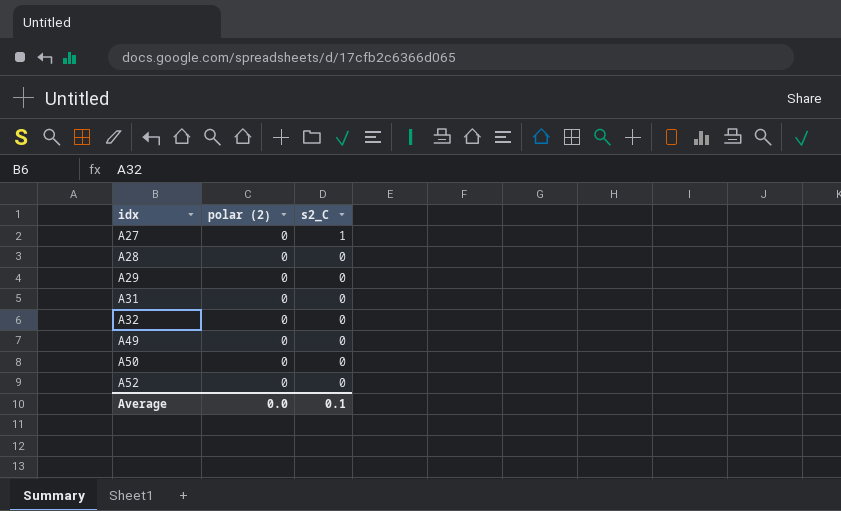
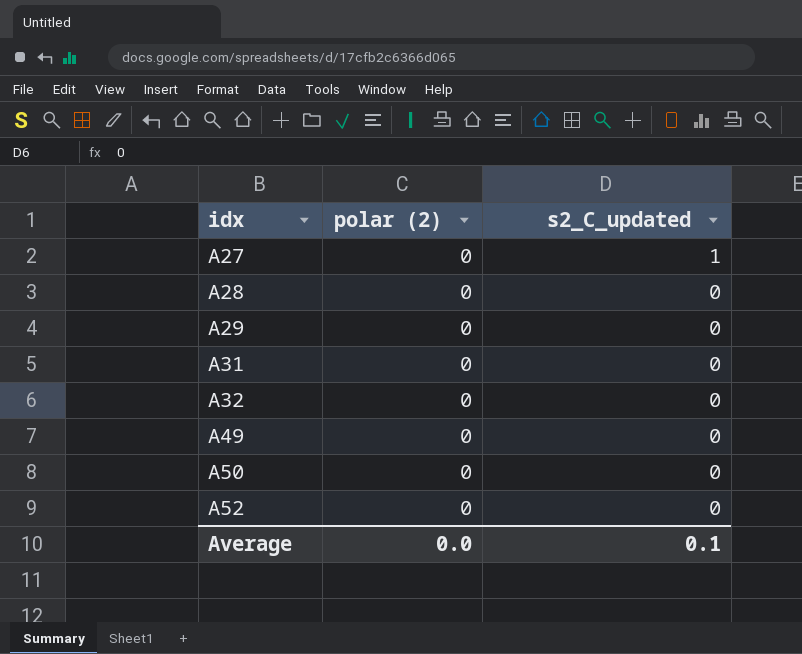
column name: s2_C -> s2_C_updated

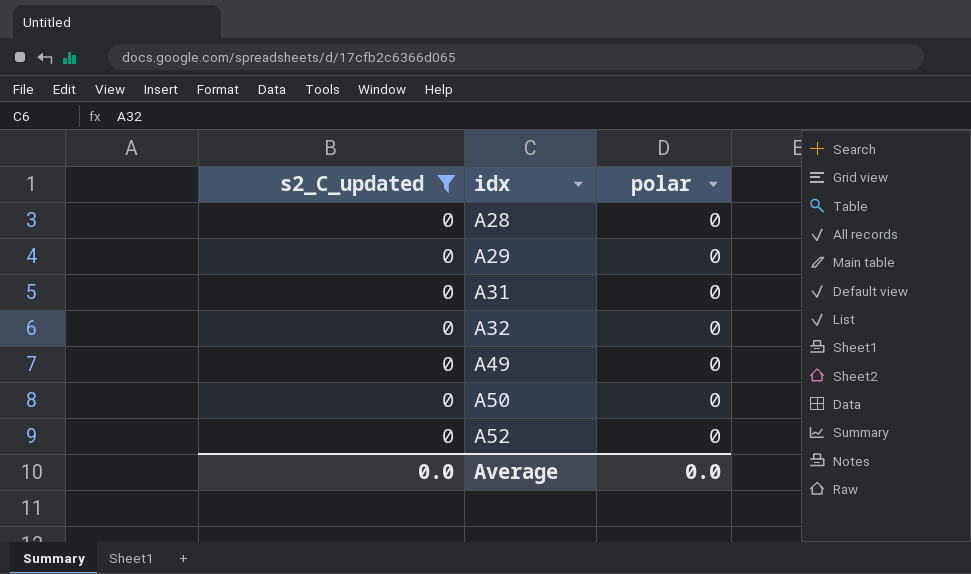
filter: none -> s2_C_updated = 0
column s2_C_updated | position: 3 -> 1
column name: polar (2) -> polar
Average | s2_C_updated: 0.1 -> 0.0

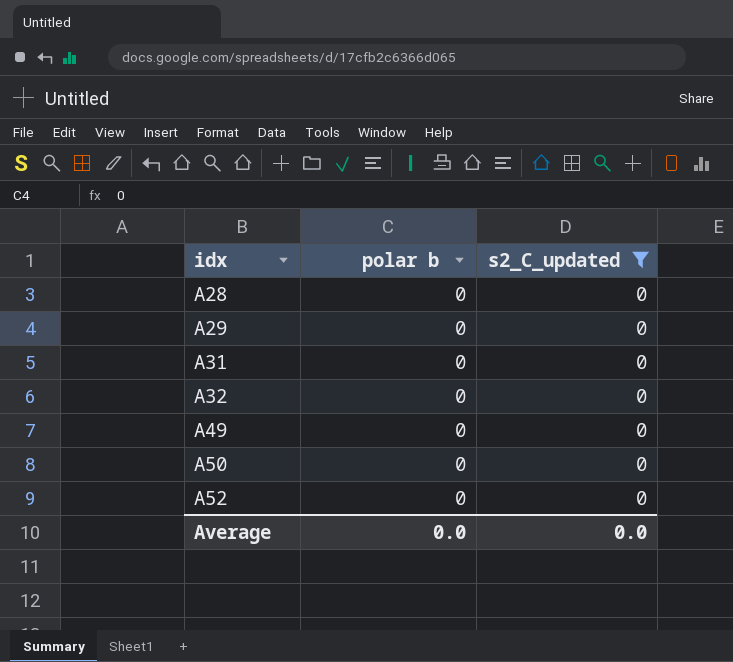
column name: polar -> polar b
column s2_C_updated | position: 1 -> 3

